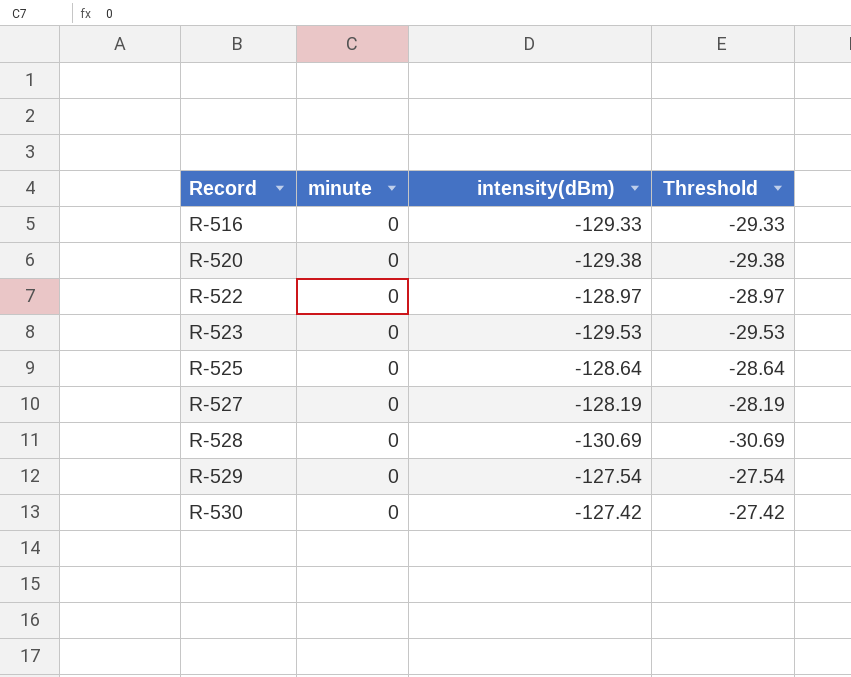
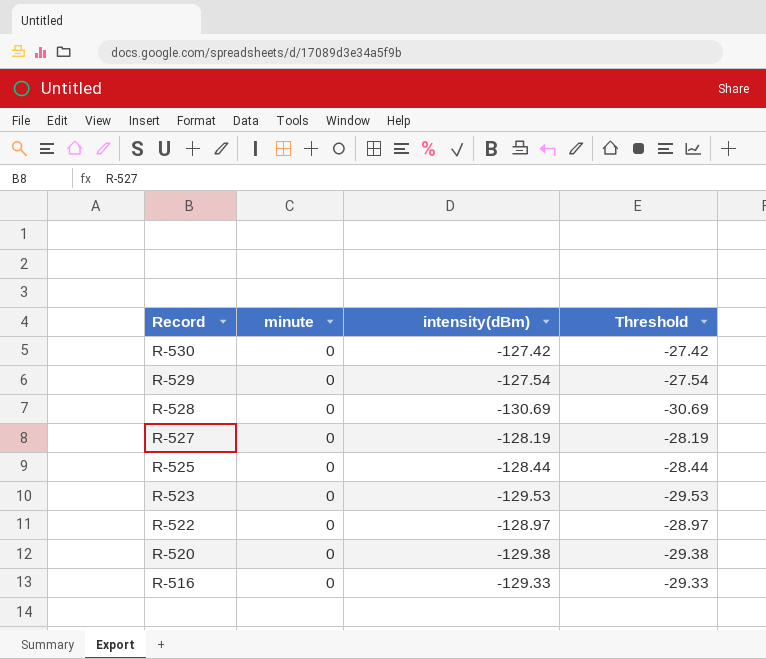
row order: Record ascending -> Record descending
R-525 | intensity(dBm): -128.64 -> -128.44
R-525 | Threshold: -28.64 -> -28.44

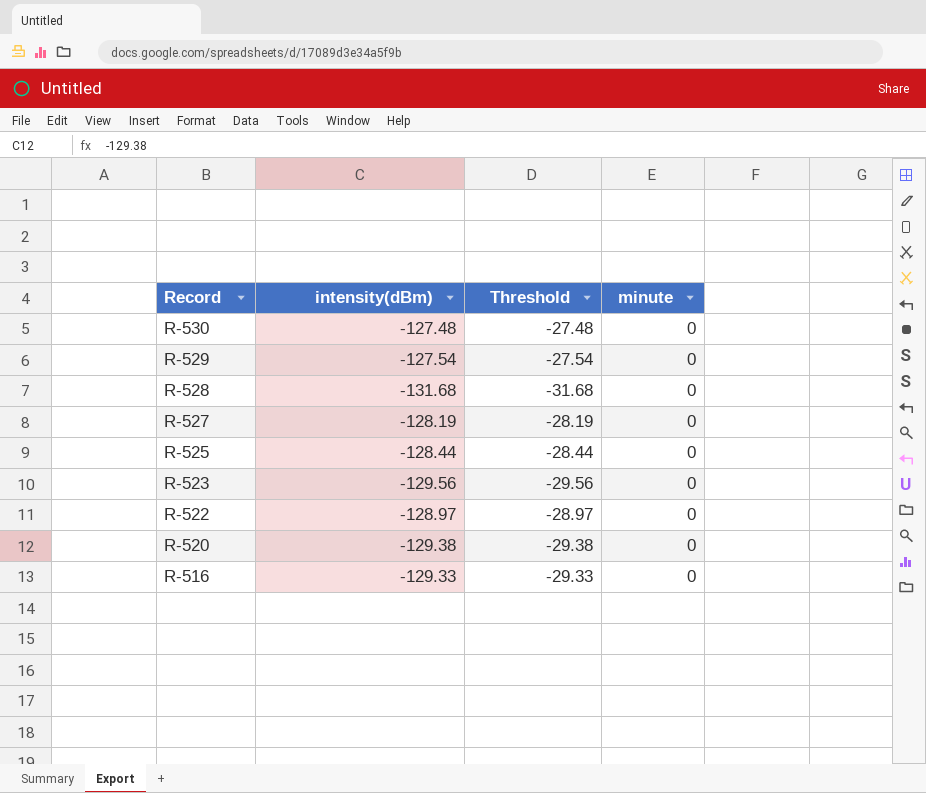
column minute | position: 2 -> 4
R-530 | intensity(dBm): -127.42 -> -127.48
R-530 | Threshold: -27.42 -> -27.48
R-528 | intensity(dBm): -130.69 -> -131.68
R-528 | Threshold: -30.69 -> -31.68
R-523 | intensity(dBm): -129.53 -> -129.56
R-523 | Threshold: -29.53 -> -29.56

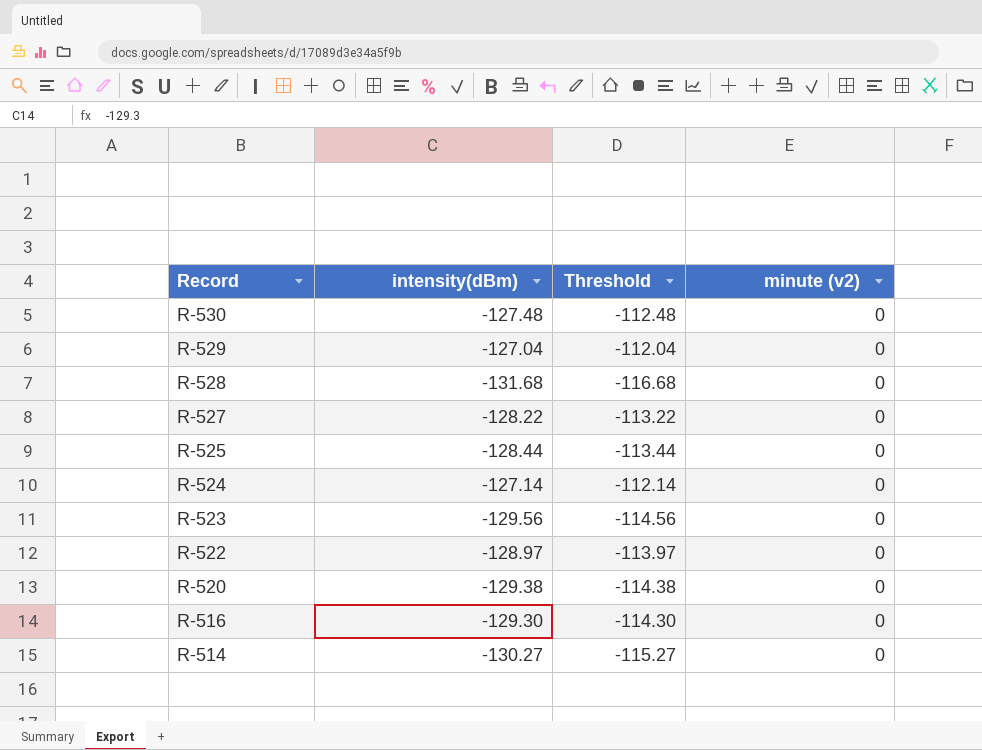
column Threshold | formula: [intensity(dBm)] + 100 -> [intensity(dBm)] + 15
column name: minute -> minute (v2)
R-529 | intensity(dBm): -127.54 -> -127.04
R-527 | intensity(dBm): -128.19 -> -128.22
row R-524: none -> -127.14 | -112.14 | 0
R-516 | intensity(dBm): -129.33 -> -129.30
row R-514: none -> -130.27 | -115.27 | 0

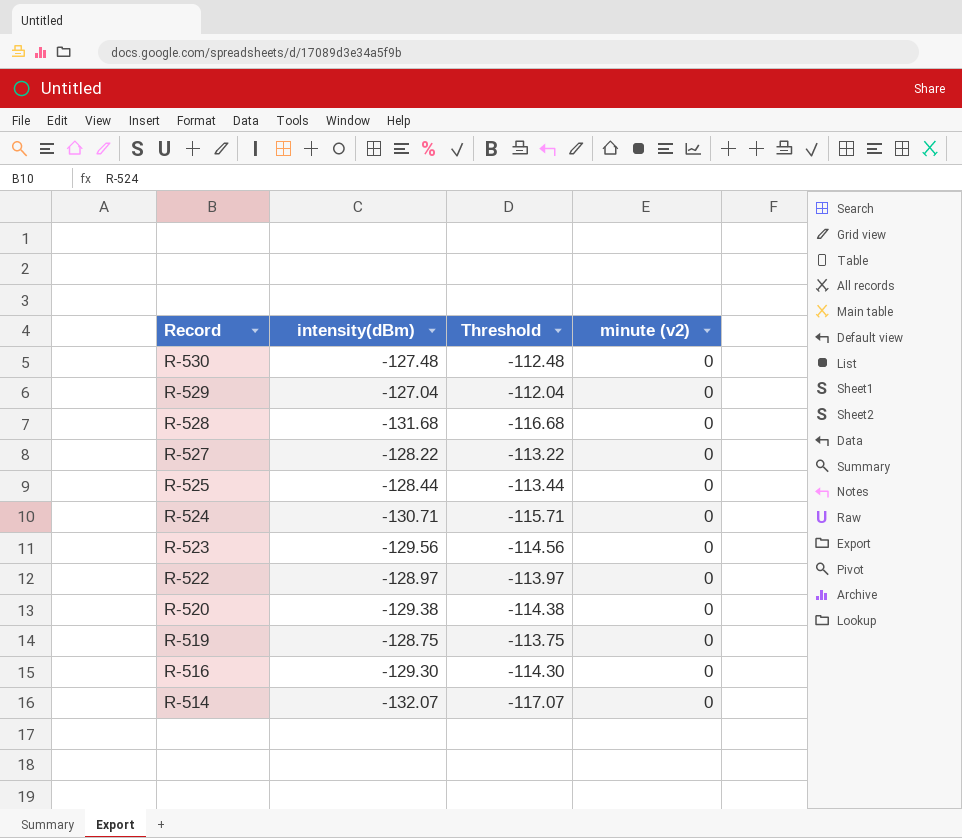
R-524 | intensity(dBm): -127.14 -> -130.71
R-524 | Threshold: -112.14 -> -115.71
row R-519: none -> -128.75 | -113.75 | 0
R-514 | intensity(dBm): -130.27 -> -132.07
R-514 | Threshold: -115.27 -> -117.07

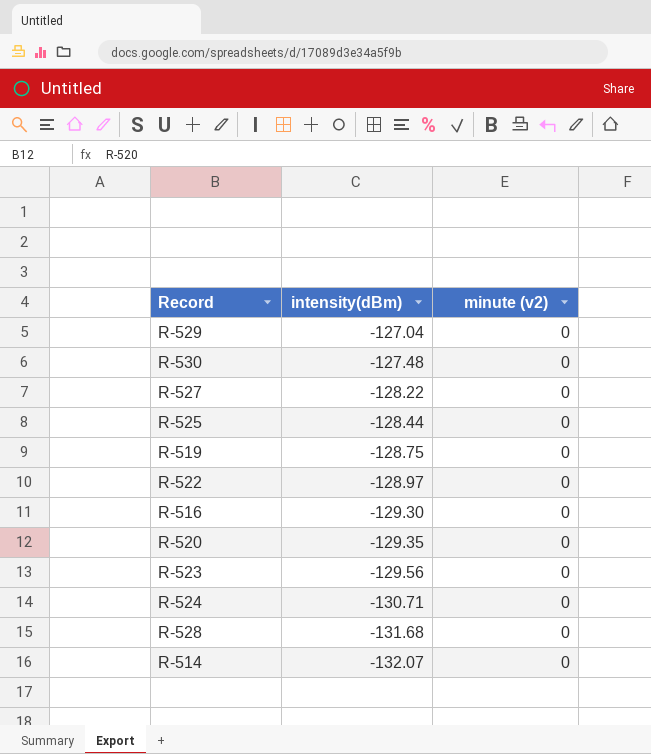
row order: Record descending -> intensity(dBm) descending
column Threshold | formula: [intensity(dBm)] + 15 -> none
R-520 | intensity(dBm): -129.38 -> -129.35

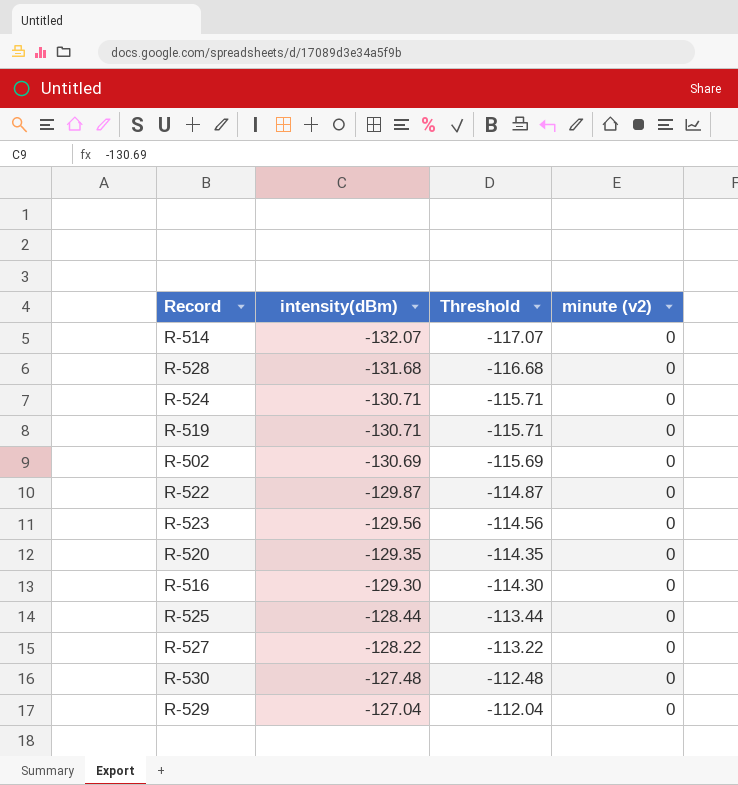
row order: intensity(dBm) descending -> intensity(dBm) ascending
column Threshold | formula: none -> [intensity(dBm)] + 15
R-519 | intensity(dBm): -128.75 -> -130.71
row R-502: none -> -130.69 | -115.69 | 0
R-522 | intensity(dBm): -128.97 -> -129.87

